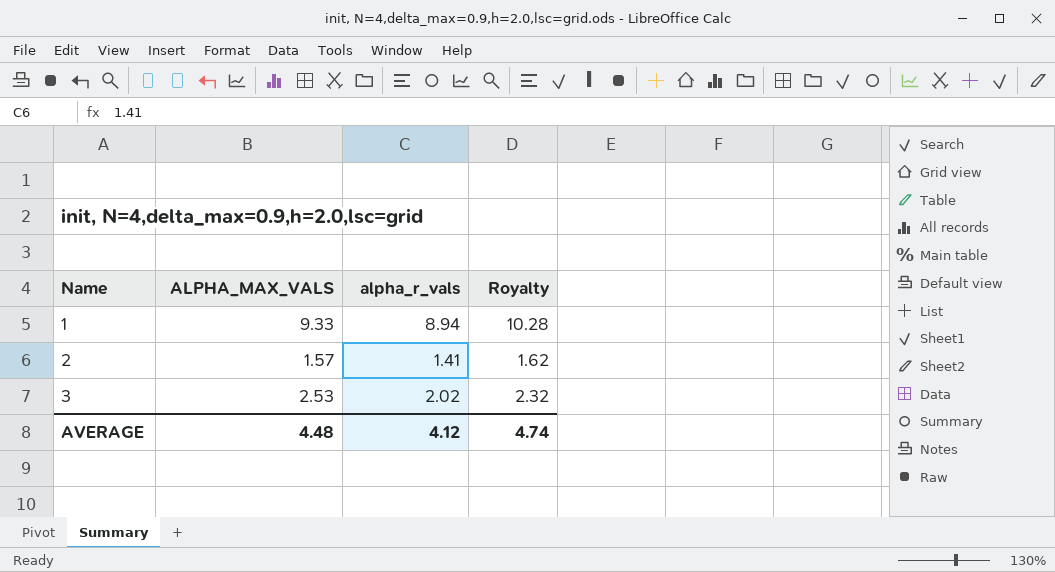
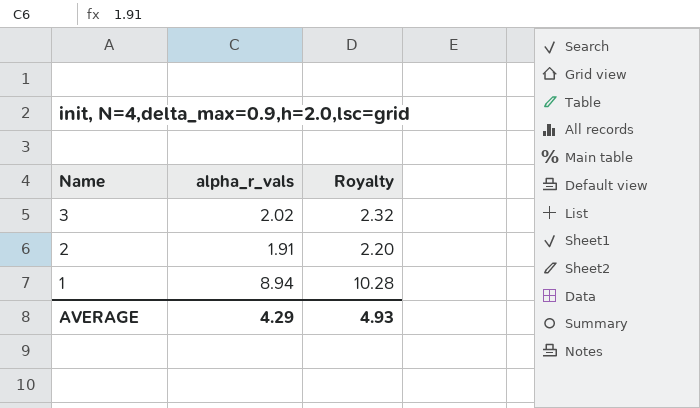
row order: Name ascending -> Name descending
column ALPHA_MAX_VALS | position: 2 -> none
2 | alpha_r_vals: 1.41 -> 1.91
2 | Royalty: 1.62 -> 2.20
AVERAGE | alpha_r_vals: 4.12 -> 4.29
AVERAGE | Royalty: 4.74 -> 4.93

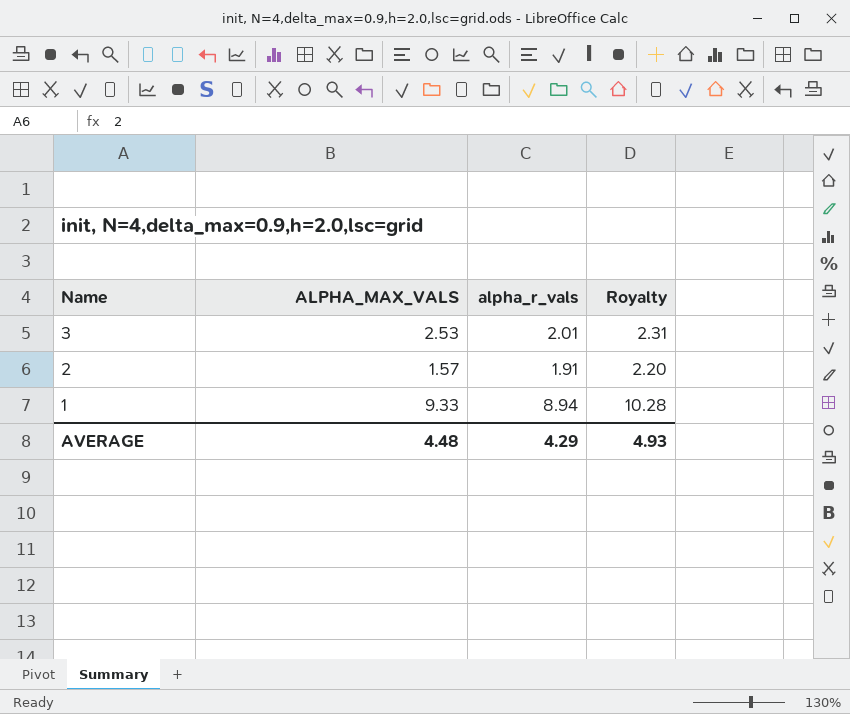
column ALPHA_MAX_VALS | position: none -> 2
3 | alpha_r_vals: 2.02 -> 2.01
3 | Royalty: 2.32 -> 2.31

